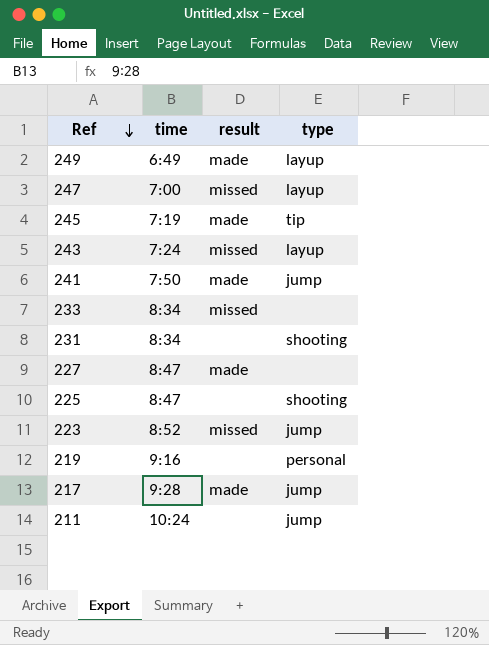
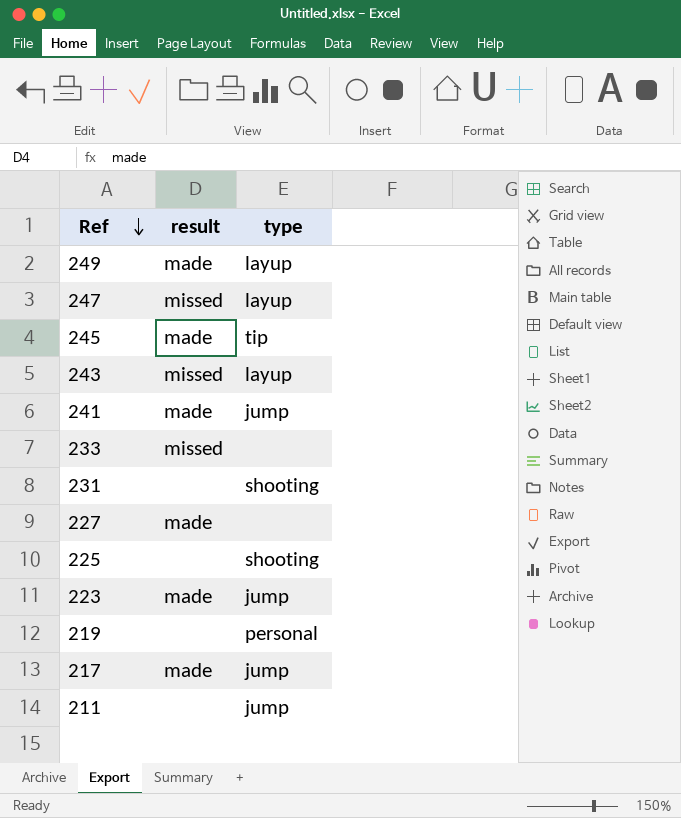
column time | position: 2 -> none
223 | result: missed -> made

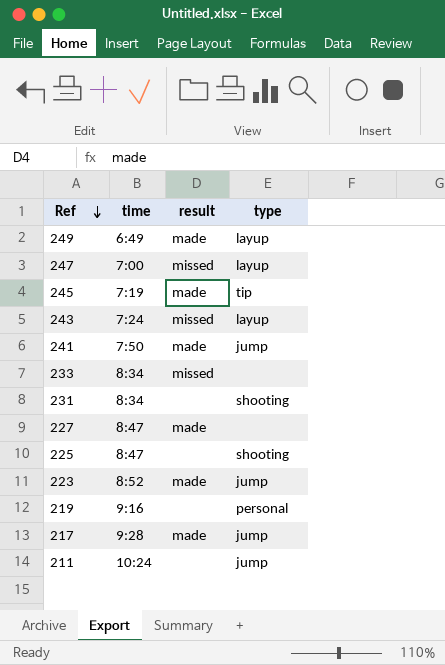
column time | position: none -> 2

